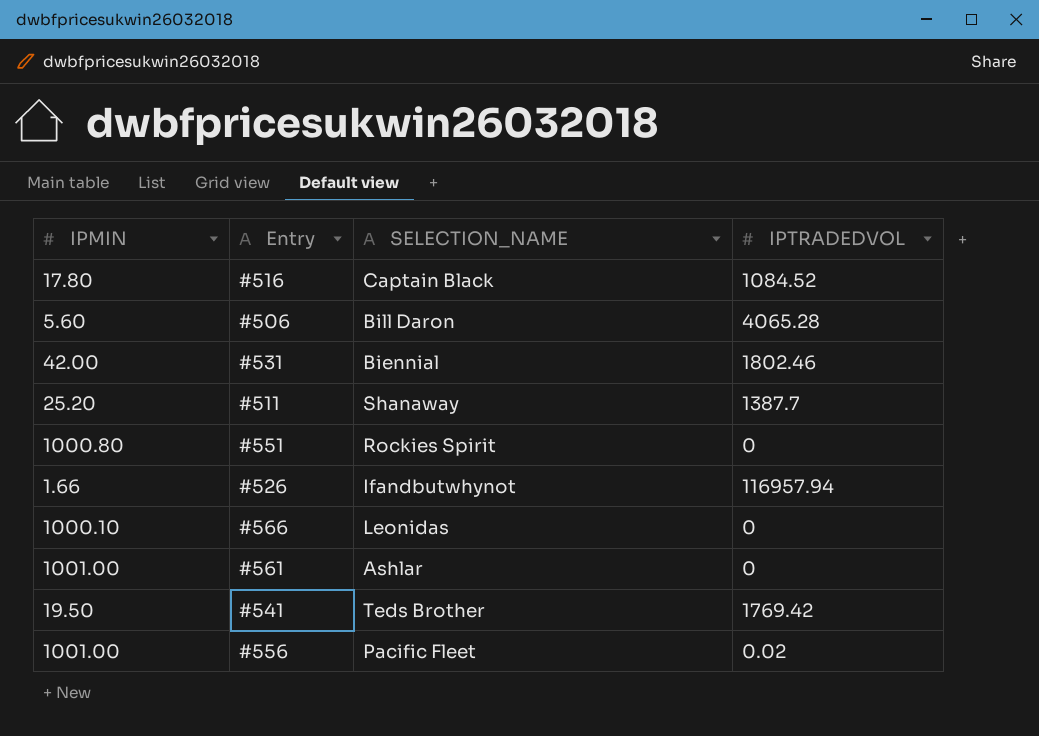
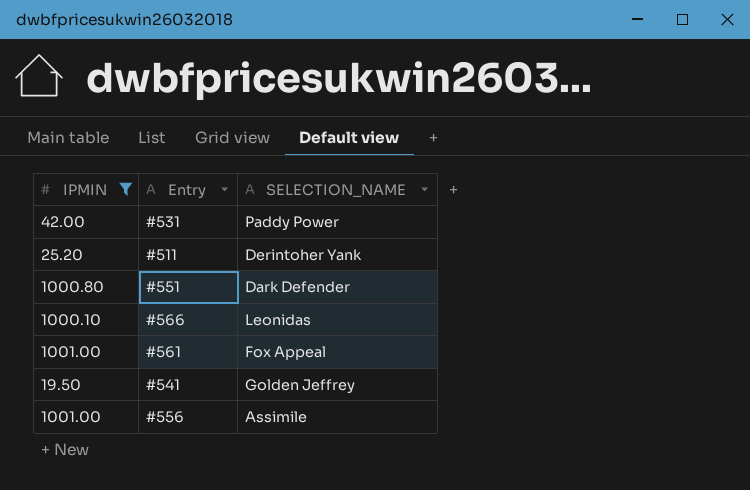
filter: none -> IPMIN >= 19.50
column IPTRADEDVOL | position: 4 -> none
#531 | SELECTION_NAME: Biennial -> Paddy Power
#511 | SELECTION_NAME: Shanaway -> Derintoher Yank
#551 | SELECTION_NAME: Rockies Spirit -> Dark Defender
#561 | SELECTION_NAME: Ashlar -> Fox Appeal
#541 | SELECTION_NAME: Teds Brother -> Golden Jeffrey
#556 | SELECTION_NAME: Pacific Fleet -> Assimile

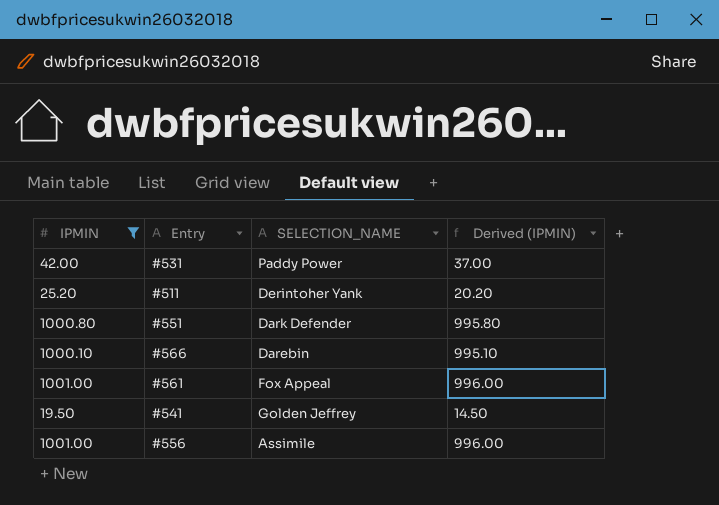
column Derived (IPMIN) | formula: none -> [IPMIN] - 5
#566 | SELECTION_NAME: Leonidas -> Darebin

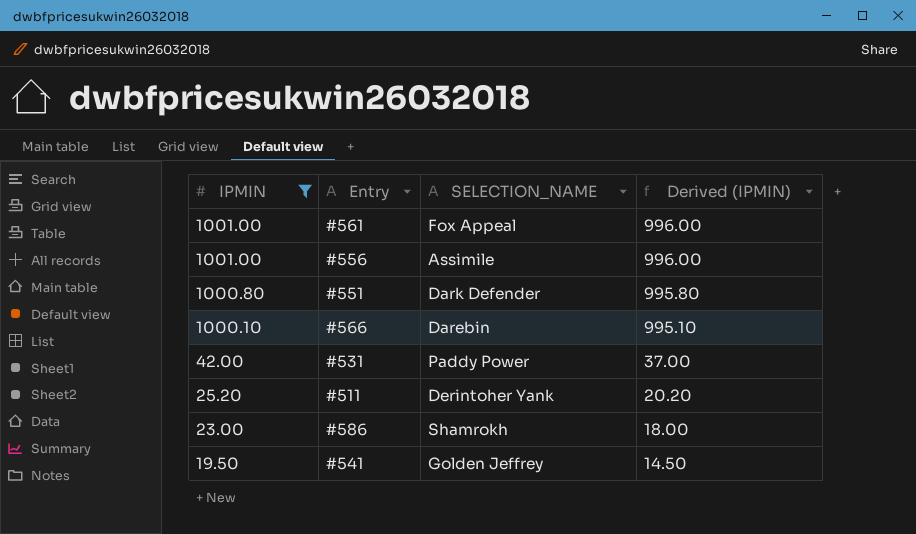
row order: none -> IPMIN descending
row #586: none -> 23.00 | Shamrokh | 18.00

